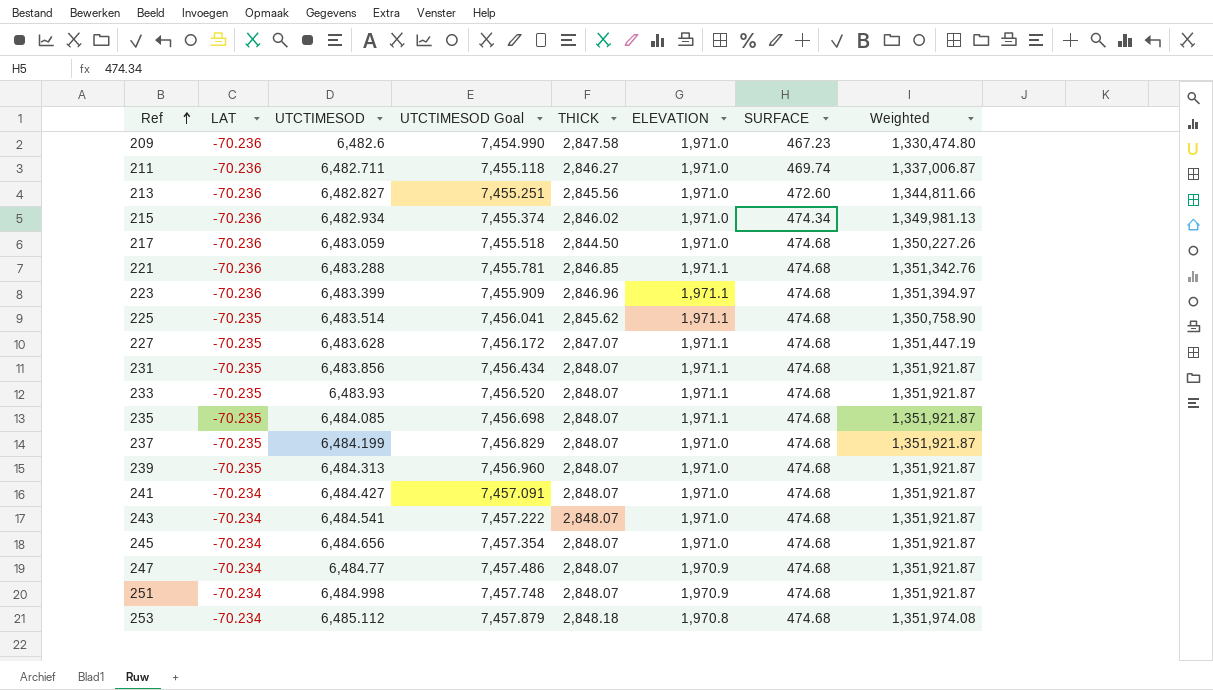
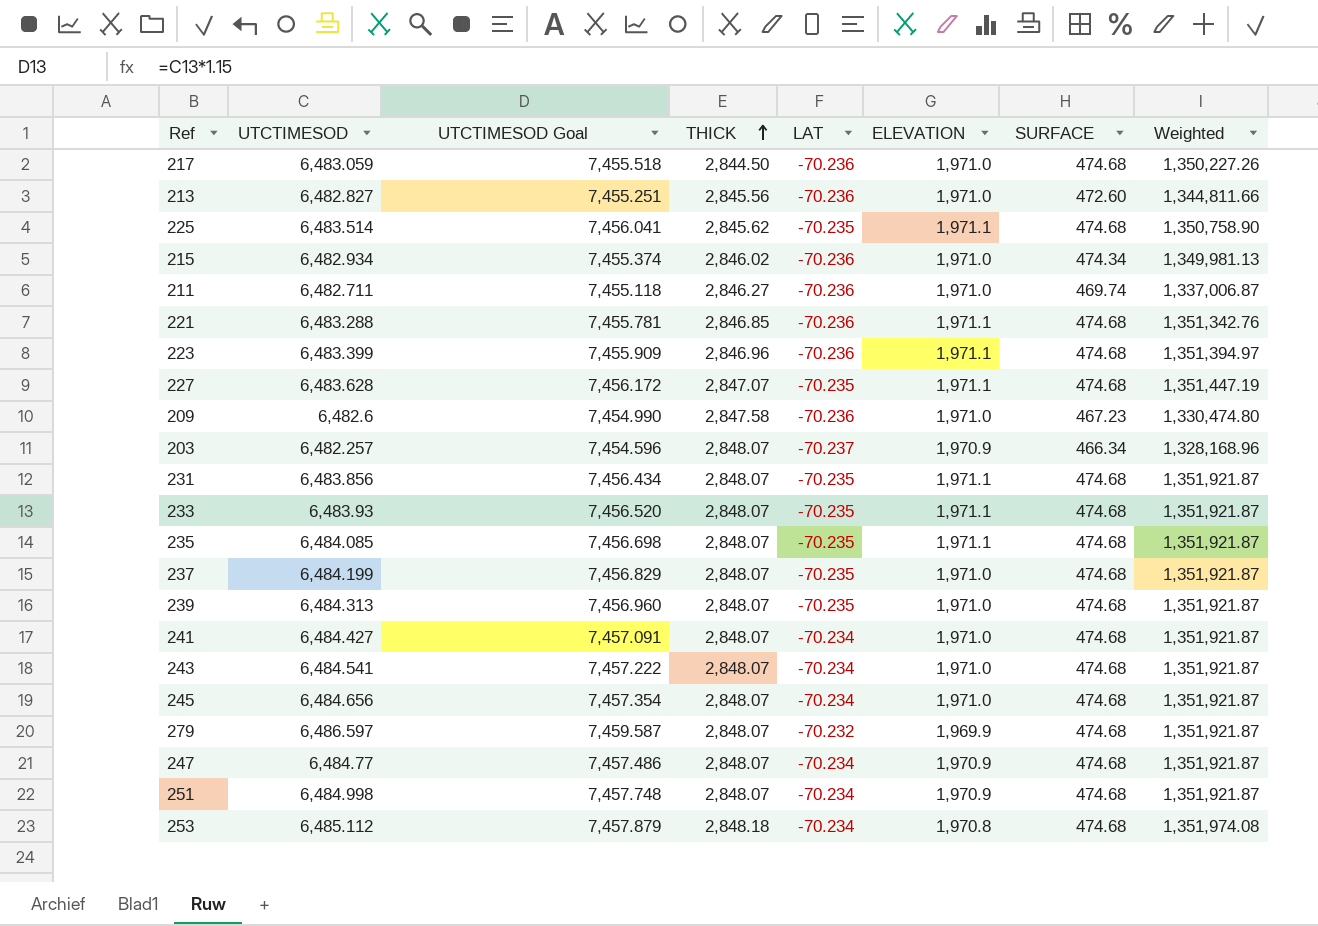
row order: Ref ascending -> THICK ascending
column LAT | position: 2 -> 5
row 203: none -> 6,482.257 | 7,454.596 | 2,848.07 | -70.237 | 1,970.9 | 466.34 | 1,328,168.96
row 279: none -> 6,486.597 | 7,459.587 | 2,848.07 | -70.232 | 1,969.9 | 474.68 | 1,351,921.87

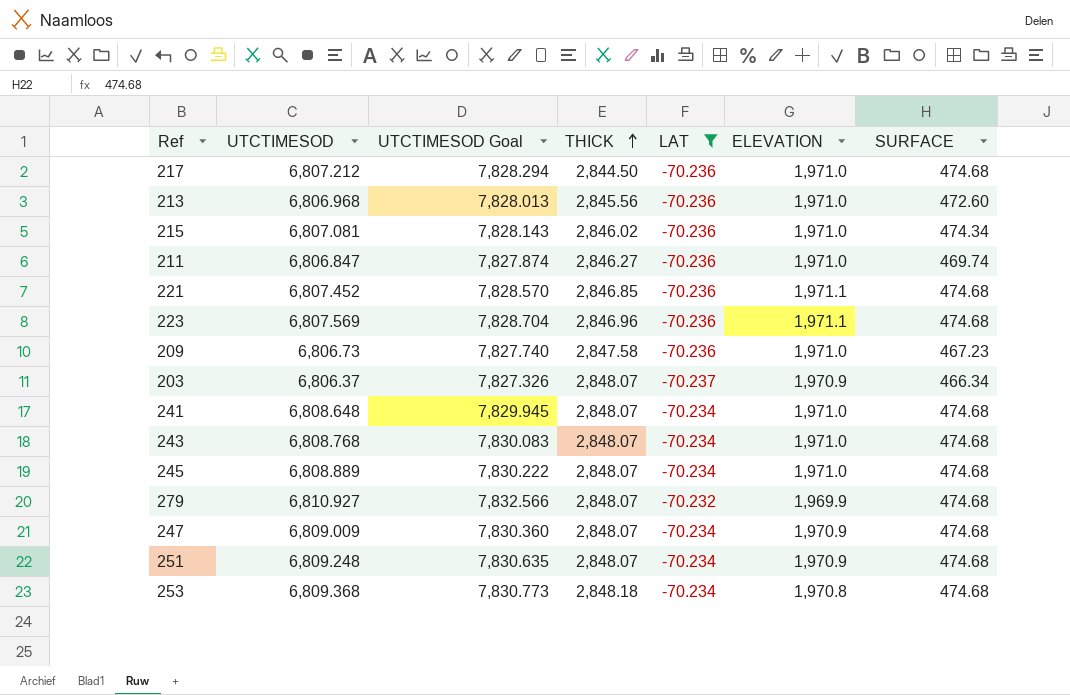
filter: none -> LAT != -70.235
column Weighted | formula: [THICK] * [SURFACE] -> none
217 | UTCTIMESOD: 6,483.059 -> 6,807.212
217 | UTCTIMESOD Goal: 7,455.518 -> 7,828.294
213 | UTCTIMESOD: 6,482.827 -> 6,806.968
213 | UTCTIMESOD Goal: 7,455.251 -> 7,828.013
215 | UTCTIMESOD: 6,482.934 -> 6,807.081
215 | UTCTIMESOD Goal: 7,455.374 -> 7,828.143
211 | UTCTIMESOD: 6,482.711 -> 6,806.847
211 | UTCTIMESOD Goal: 7,455.118 -> 7,827.874
221 | UTCTIMESOD: 6,483.288 -> 6,807.452
221 | UTCTIMESOD Goal: 7,455.781 -> 7,828.570
223 | UTCTIMESOD: 6,483.399 -> 6,807.569
223 | UTCTIMESOD Goal: 7,455.909 -> 7,828.704
209 | UTCTIMESOD: 6,482.6 -> 6,806.73
209 | UTCTIMESOD Goal: 7,454.990 -> 7,827.740
203 | UTCTIMESOD: 6,482.257 -> 6,806.37
203 | UTCTIMESOD Goal: 7,454.596 -> 7,827.326
241 | UTCTIMESOD: 6,484.427 -> 6,808.648
241 | UTCTIMESOD Goal: 7,457.091 -> 7,829.945
243 | UTCTIMESOD: 6,484.541 -> 6,808.768
243 | UTCTIMESOD Goal: 7,457.222 -> 7,830.083
245 | UTCTIMESOD: 6,484.656 -> 6,808.889
245 | UTCTIMESOD Goal: 7,457.354 -> 7,830.222
279 | UTCTIMESOD: 6,486.597 -> 6,810.927
279 | UTCTIMESOD Goal: 7,459.587 -> 7,832.566
247 | UTCTIMESOD: 6,484.77 -> 6,809.009
247 | UTCTIMESOD Goal: 7,457.486 -> 7,830.360
251 | UTCTIMESOD: 6,484.998 -> 6,809.248
251 | UTCTIMESOD Goal: 7,457.748 -> 7,830.635
253 | UTCTIMESOD: 6,485.112 -> 6,809.368
253 | UTCTIMESOD Goal: 7,457.879 -> 7,830.773

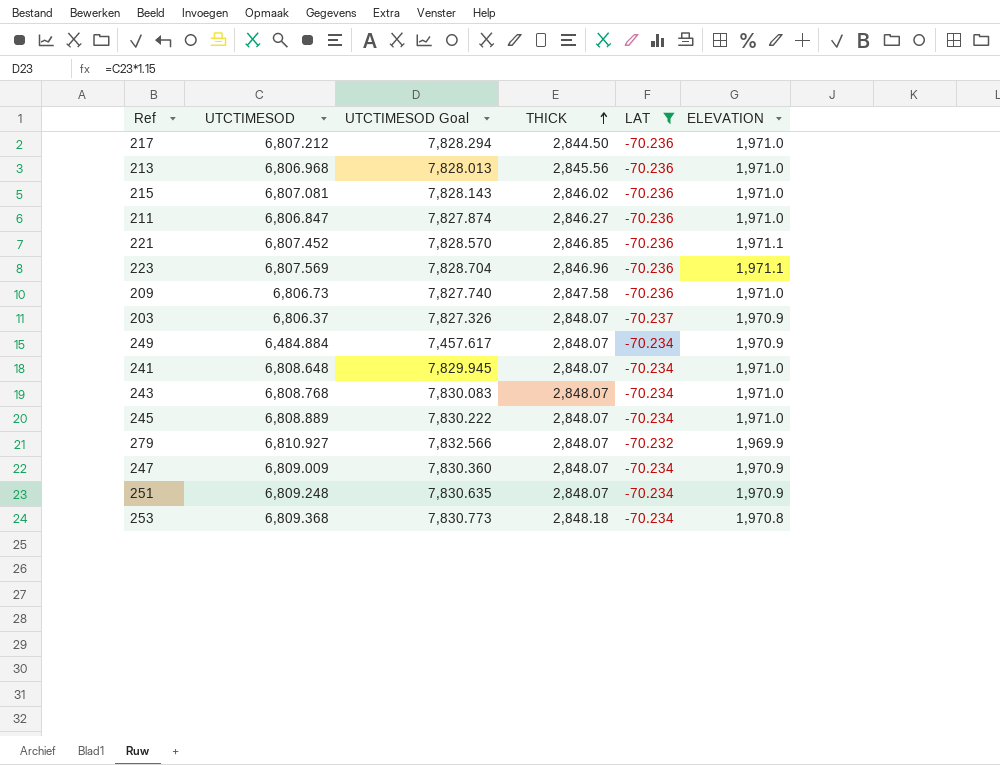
column SURFACE | position: 7 -> none
row 249: none -> 6,484.884 | 7,457.617 | 2,848.07 | -70.234 | 1,970.9

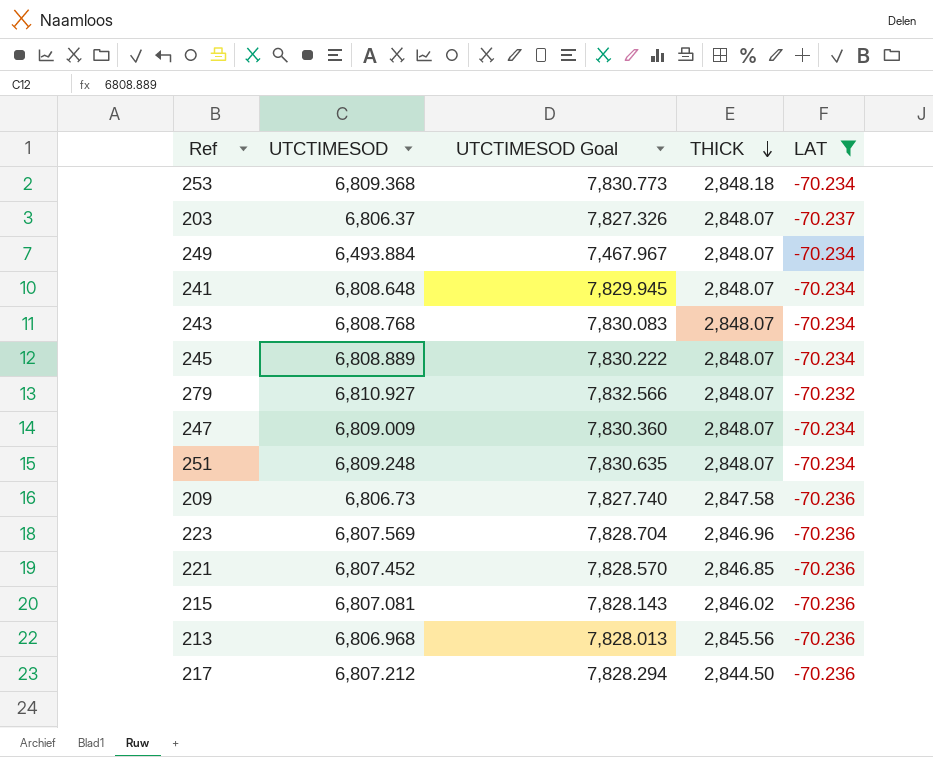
row order: THICK ascending -> THICK descending
column ELEVATION | position: 6 -> none
row 211: 6,806.847 | 7,827.874 | 2,846.27 | -70.236 | 1,971.0 -> none
249 | UTCTIMESOD: 6,484.884 -> 6,493.884
249 | UTCTIMESOD Goal: 7,457.617 -> 7,467.967

